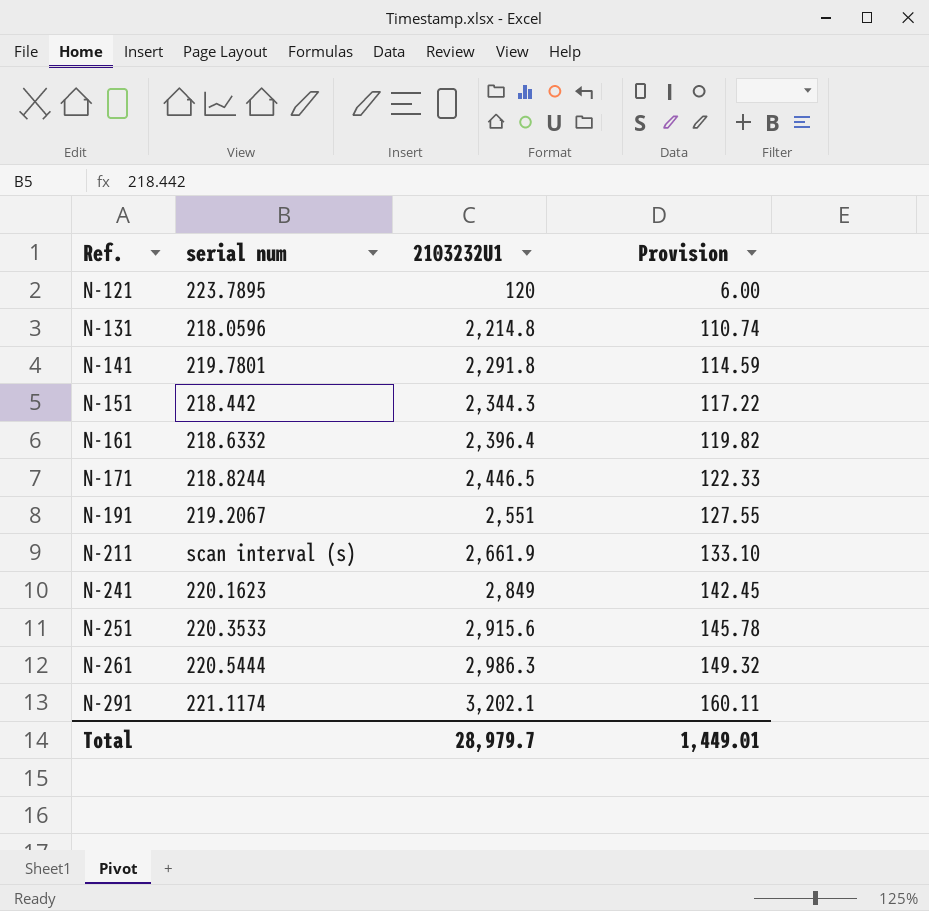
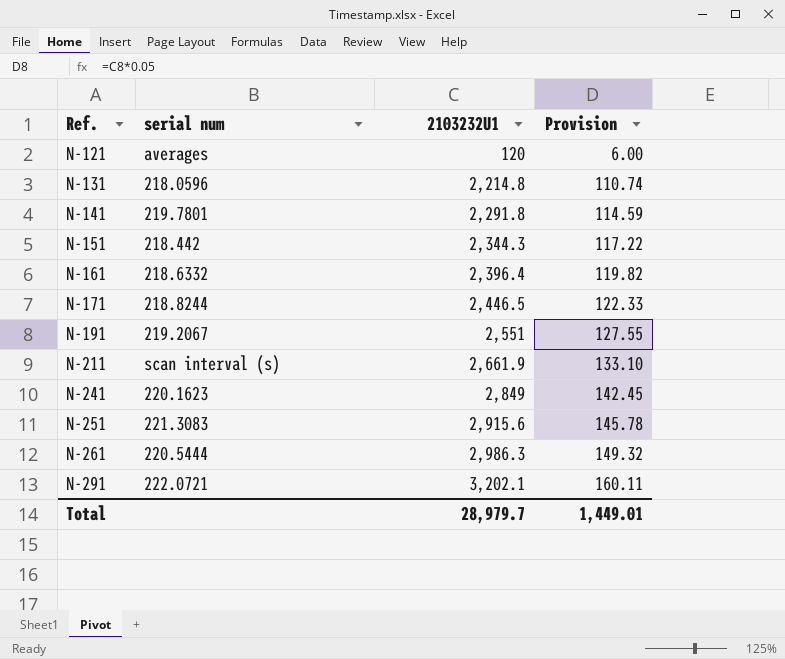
N-121 | serial num: 223.7895 -> averages
N-251 | serial num: 220.3533 -> 221.3083
N-291 | serial num: 221.1174 -> 222.0721

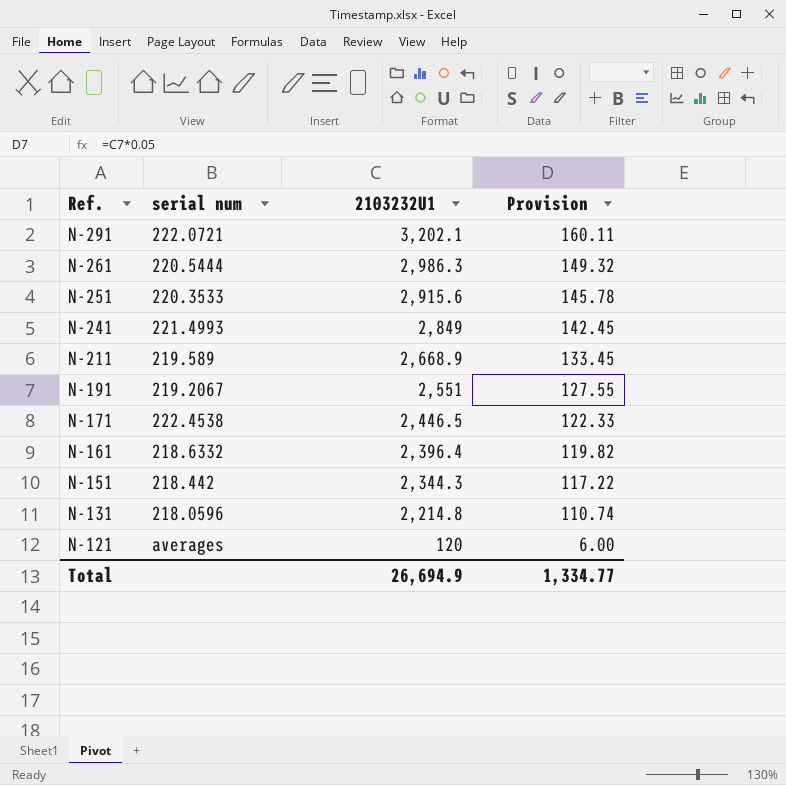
row order: Ref. ascending -> Ref. descending
row N-141: 219.7801 | 2,291.8 | 114.59 -> none
N-251 | serial num: 221.3083 -> 220.3533
N-241 | serial num: 220.1623 -> 221.4993
N-211 | serial num: scan interval (s) -> 219.589
N-211 | 2103232U1: 2,661.9 -> 2,668.9
N-211 | Provision: 133.10 -> 133.45
N-171 | serial num: 218.8244 -> 222.4538
Total | 2103232U1: 28,979.7 -> 26,694.9
Total | Provision: 1,449.01 -> 1,334.77

